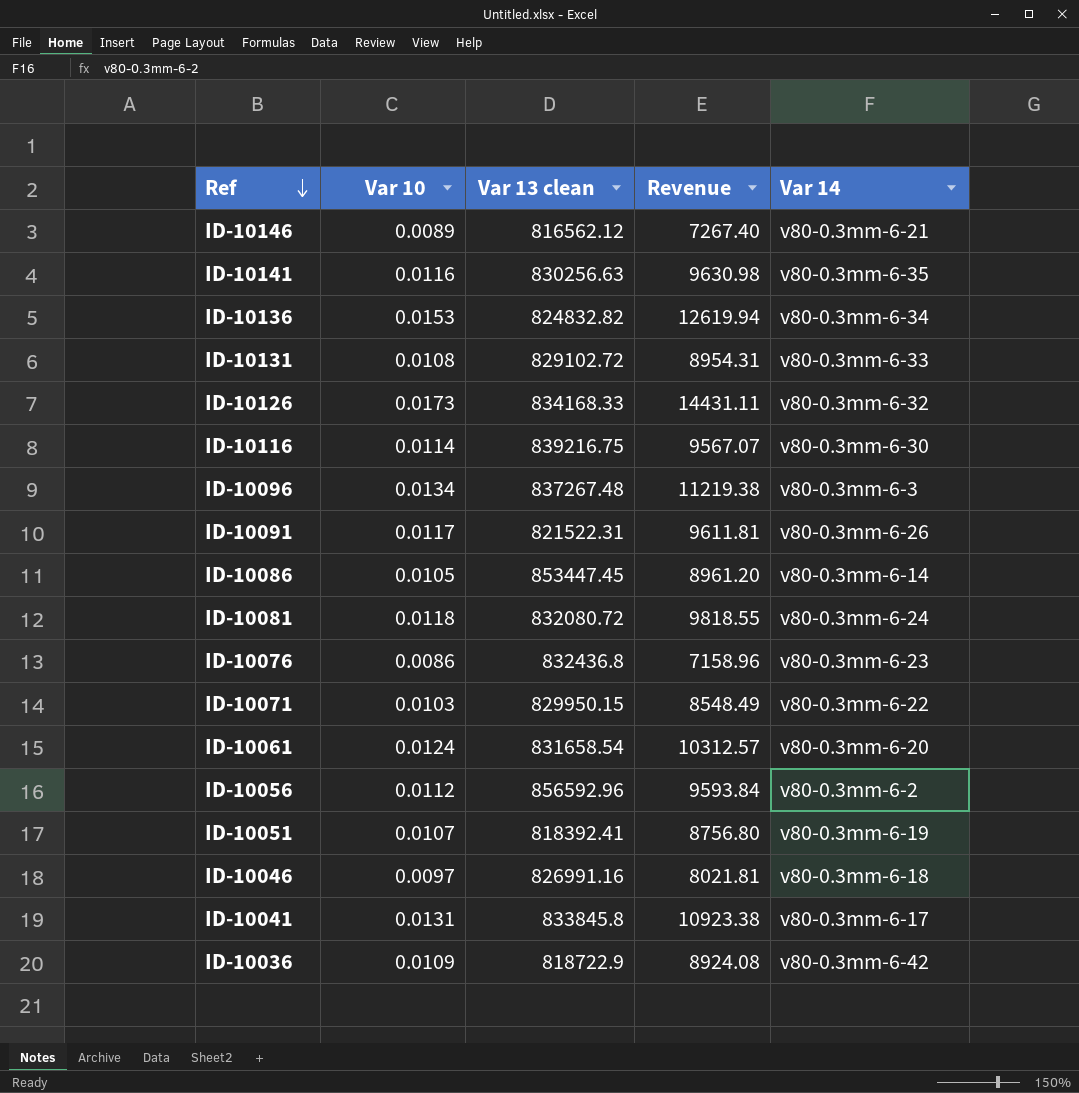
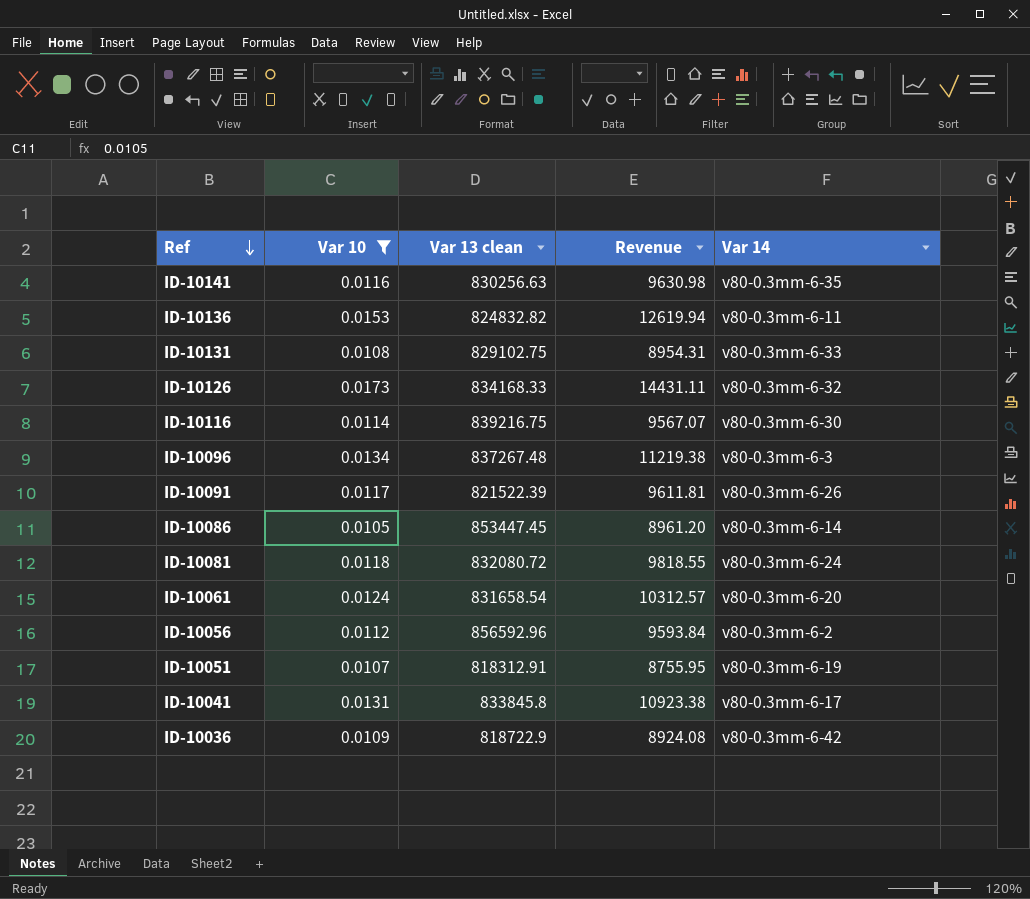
filter: none -> Var 10 >= 0.0105
ID-10136 | Var 14: v80-0.3mm-6-34 -> v80-0.3mm-6-11
ID-10131 | Var 13 clean: 829102.72 -> 829102.75
ID-10091 | Var 13 clean: 821522.31 -> 821522.39
ID-10051 | Var 13 clean: 818392.41 -> 818312.91
ID-10051 | Revenue: 8756.80 -> 8755.95

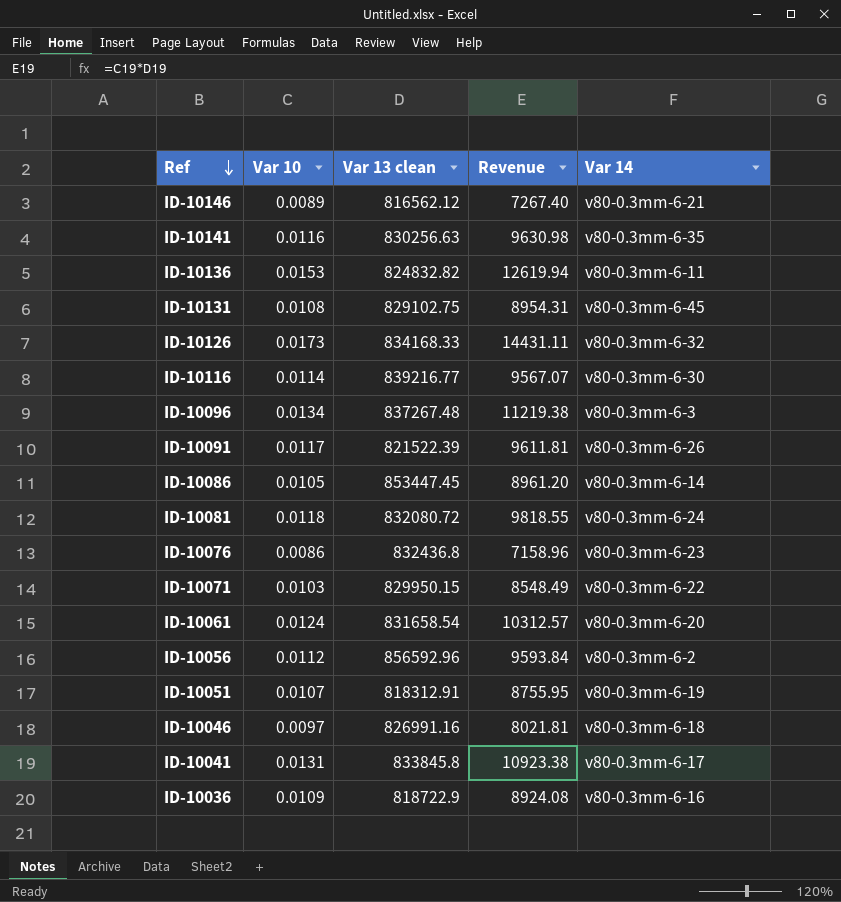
filter: Var 10 >= 0.0105 -> none
ID-10131 | Var 14: v80-0.3mm-6-33 -> v80-0.3mm-6-45
ID-10116 | Var 13 clean: 839216.75 -> 839216.77
ID-10036 | Var 14: v80-0.3mm-6-42 -> v80-0.3mm-6-16

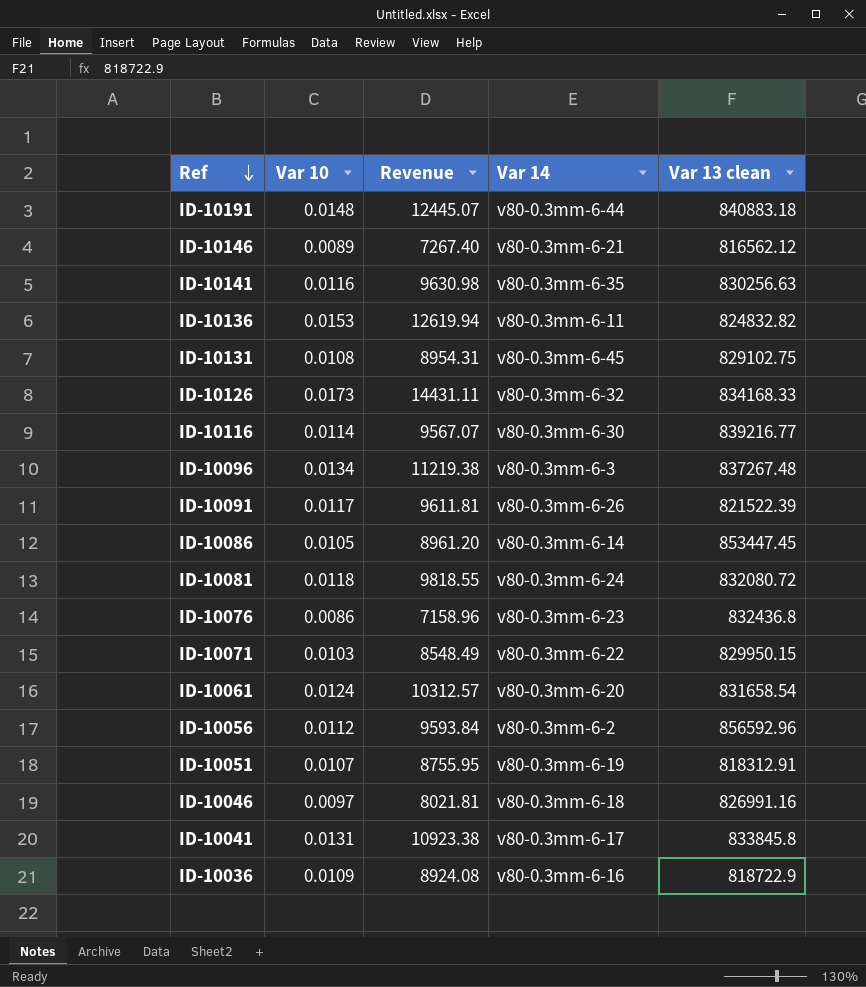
column Var 13 clean | position: 3 -> 5
row ID-10191: none -> 0.0148 | 12445.07 | v80-0.3mm-6-44 | 840883.18

